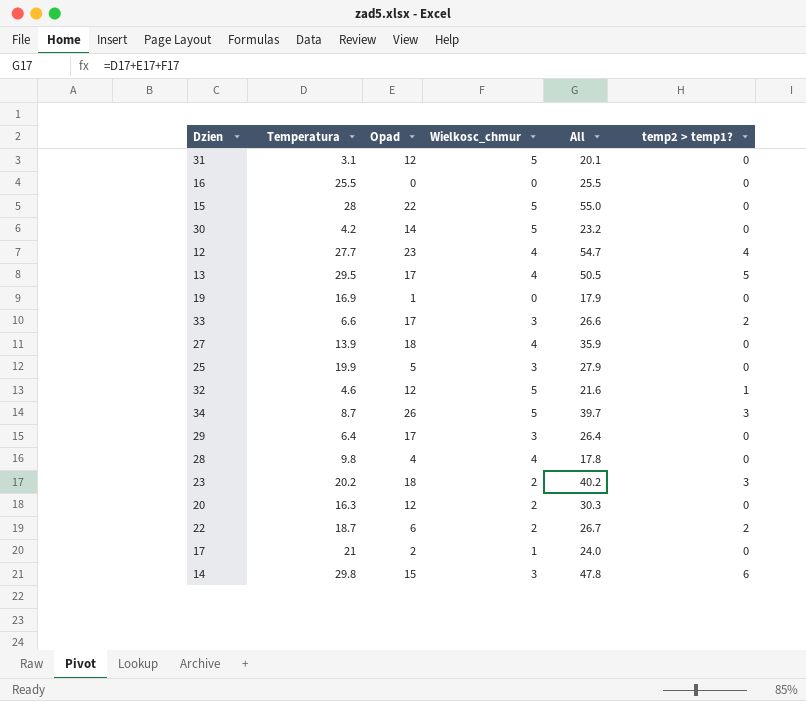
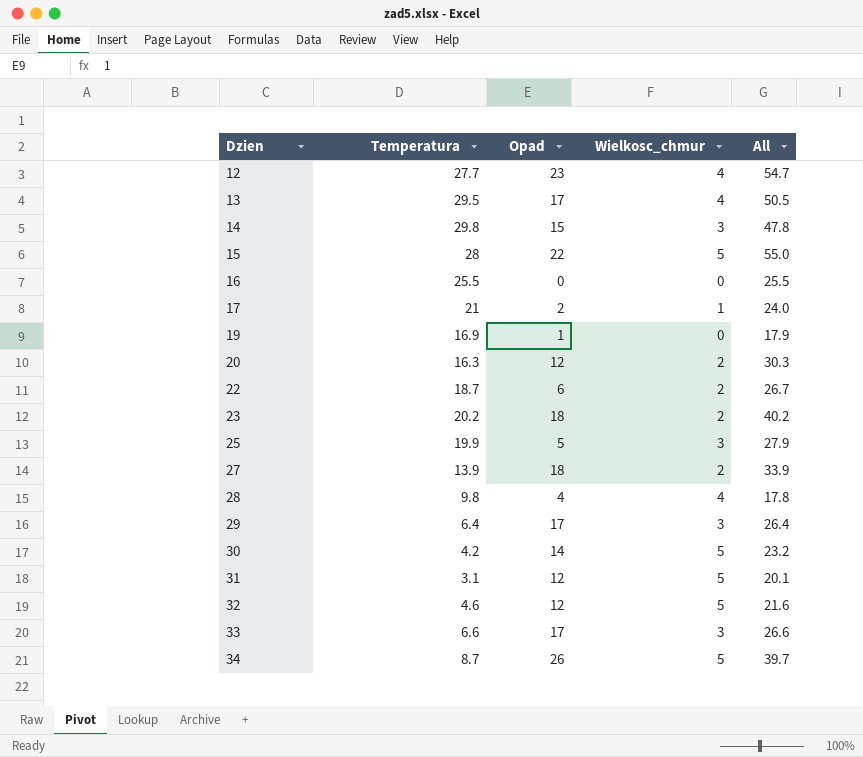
row order: none -> Dzien ascending
column temp2 > temp1? | position: 6 -> none
27 | Wielkosc_chmur: 4 -> 2
27 | All: 35.9 -> 33.9

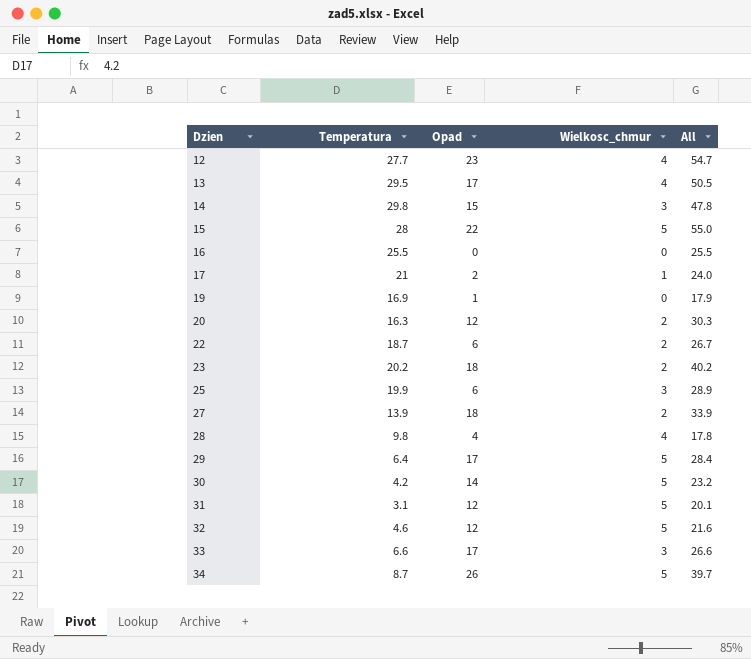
25 | Opad: 5 -> 6
25 | All: 27.9 -> 28.9
29 | Wielkosc_chmur: 3 -> 5
29 | All: 26.4 -> 28.4

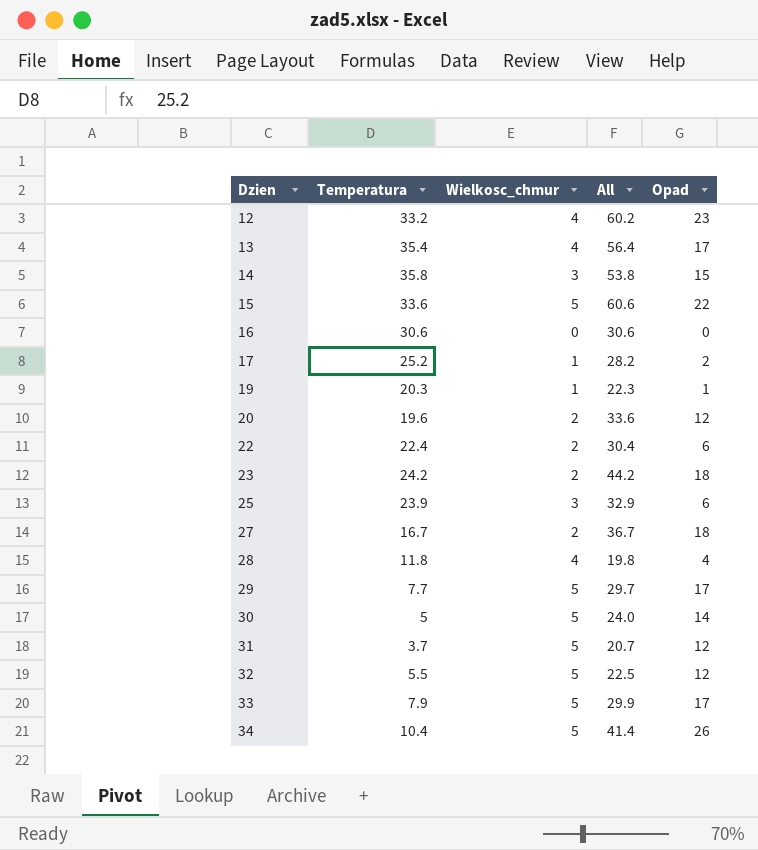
column Opad | position: 3 -> 5
12 | Temperatura: 27.7 -> 33.2
12 | All: 54.7 -> 60.2
13 | Temperatura: 29.5 -> 35.4
13 | All: 50.5 -> 56.4
14 | Temperatura: 29.8 -> 35.8
14 | All: 47.8 -> 53.8
15 | Temperatura: 28 -> 33.6
15 | All: 55.0 -> 60.6
16 | Temperatura: 25.5 -> 30.6
16 | All: 25.5 -> 30.6
17 | Temperatura: 21 -> 25.2
17 | All: 24.0 -> 28.2
19 | Temperatura: 16.9 -> 20.3
19 | Wielkosc_chmur: 0 -> 1
19 | All: 17.9 -> 22.3
20 | Temperatura: 16.3 -> 19.6
20 | All: 30.3 -> 33.6
22 | Temperatura: 18.7 -> 22.4
22 | All: 26.7 -> 30.4
23 | Temperatura: 20.2 -> 24.2
23 | All: 40.2 -> 44.2
25 | Temperatura: 19.9 -> 23.9
25 | All: 28.9 -> 32.9
27 | Temperatura: 13.9 -> 16.7
27 | All: 33.9 -> 36.7
28 | Temperatura: 9.8 -> 11.8
28 | All: 17.8 -> 19.8
29 | Temperatura: 6.4 -> 7.7
29 | All: 28.4 -> 29.7
30 | Temperatura: 4.2 -> 5
30 | All: 23.2 -> 24.0
31 | Temperatura: 3.1 -> 3.7
31 | All: 20.1 -> 20.7
32 | Temperatura: 4.6 -> 5.5
32 | All: 21.6 -> 22.5
33 | Temperatura: 6.6 -> 7.9
33 | Wielkosc_chmur: 3 -> 5
33 | All: 26.6 -> 29.9
34 | Temperatura: 8.7 -> 10.4
34 | All: 39.7 -> 41.4

